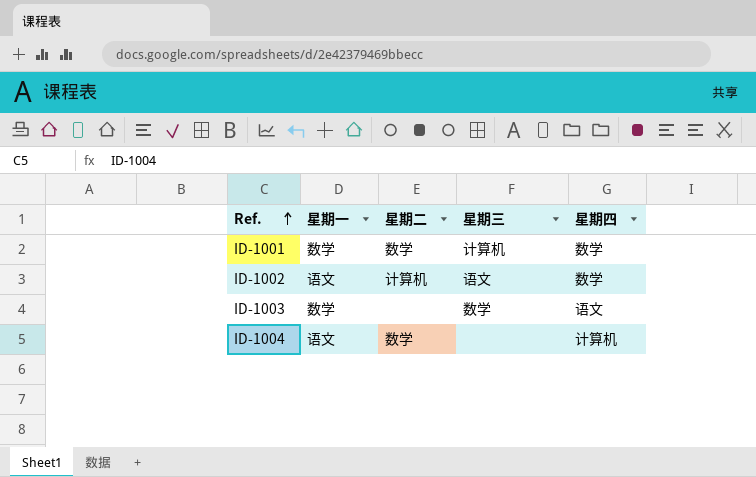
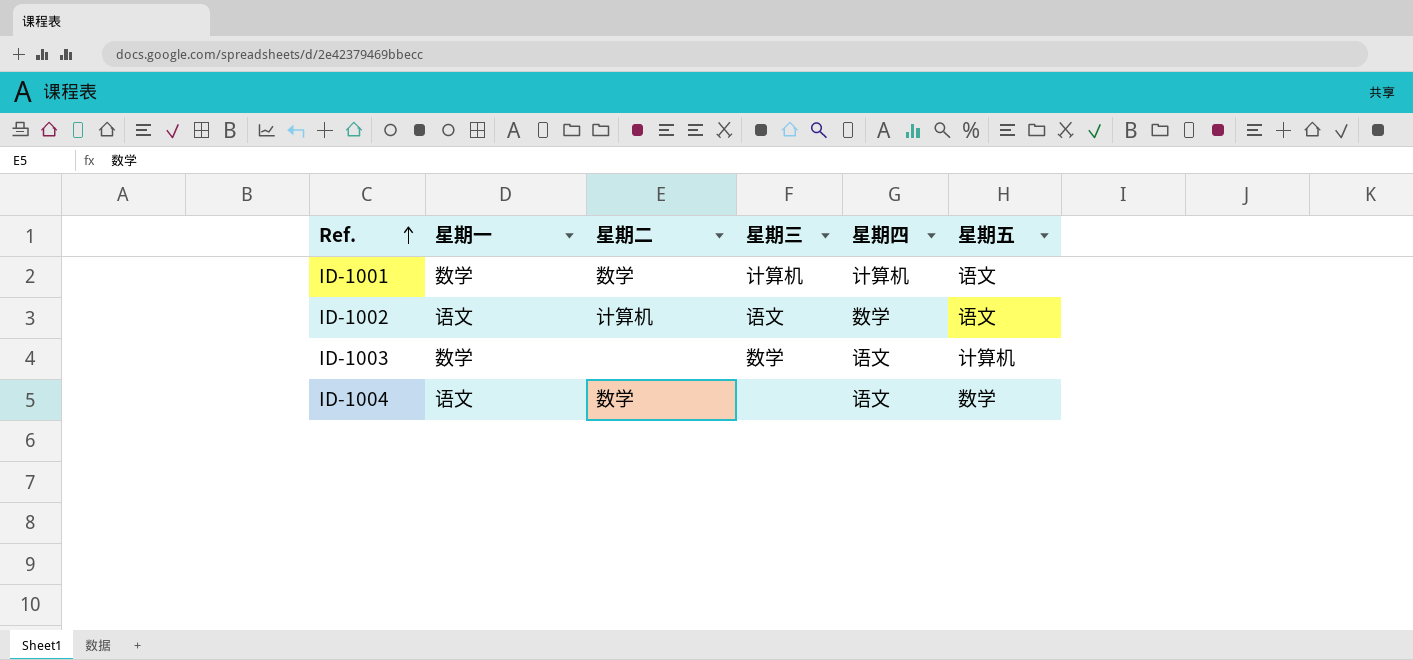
column 星期五 | position: none -> 6
ID-1001 | 星期四: 数学 -> 计算机
ID-1004 | 星期四: 计算机 -> 语文

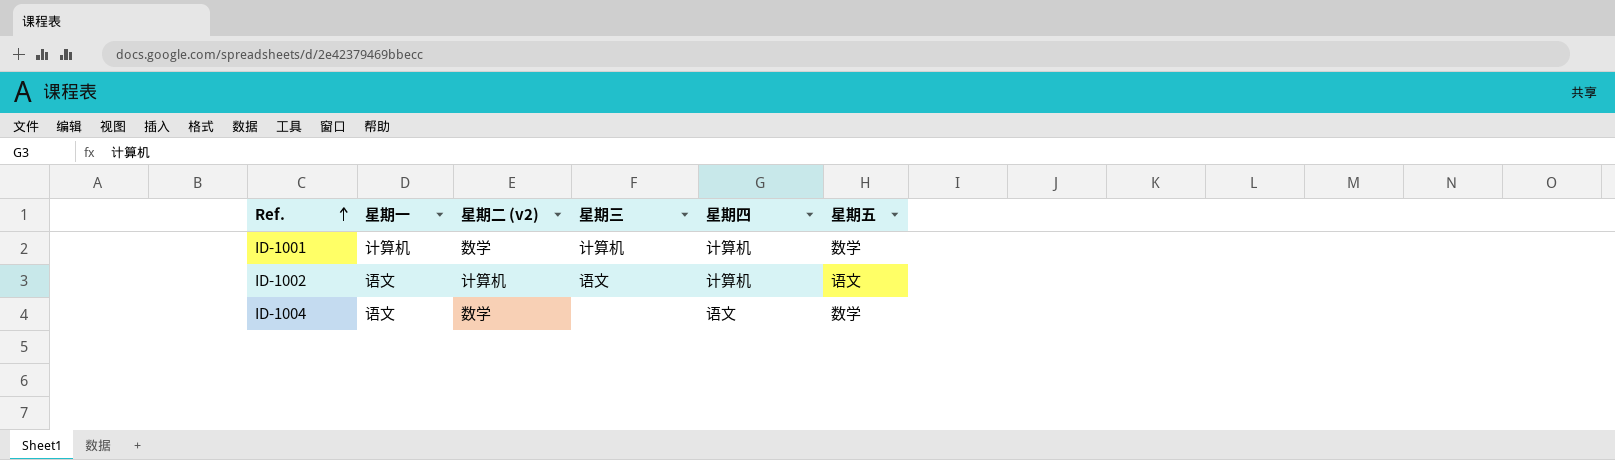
column name: 星期二 -> 星期二 (v2)
row ID-1003: 数学 | none | 数学 | 语文 | 计算机 -> none
ID-1001 | 星期一: 数学 -> 计算机
ID-1001 | 星期五: 语文 -> 数学
ID-1002 | 星期四: 数学 -> 计算机

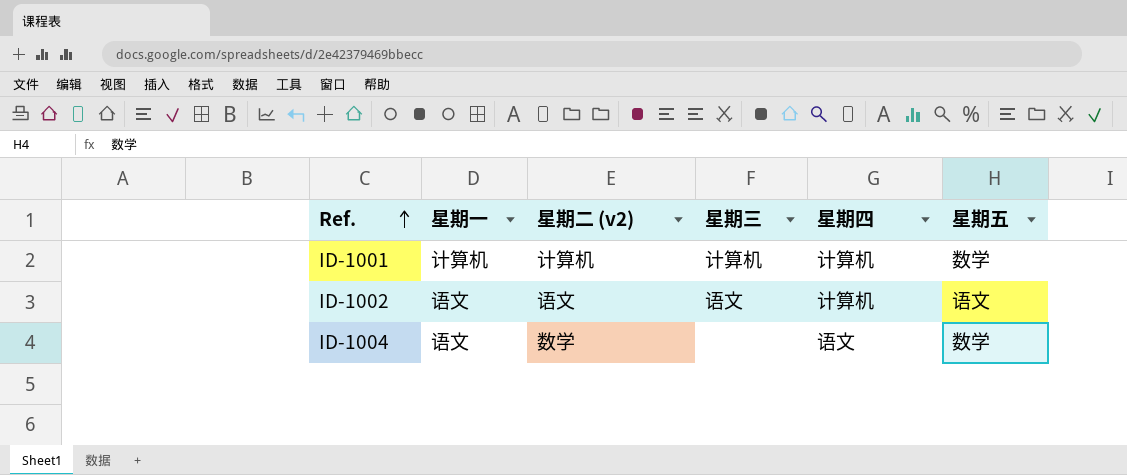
ID-1001 | 星期二 (v2): 数学 -> 计算机
ID-1002 | 星期二 (v2): 计算机 -> 语文

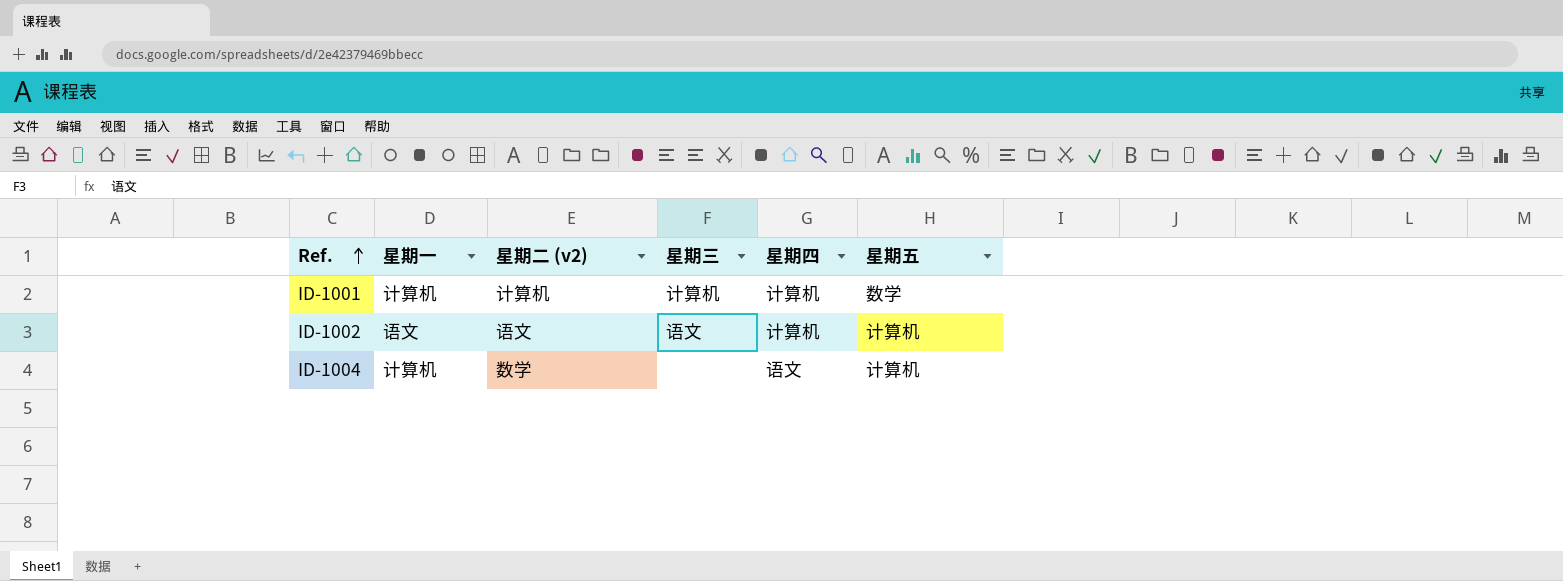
ID-1002 | 星期五: 语文 -> 计算机
ID-1004 | 星期一: 语文 -> 计算机
ID-1004 | 星期五: 数学 -> 计算机

